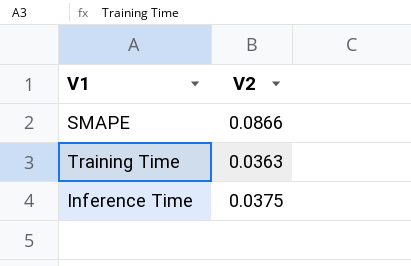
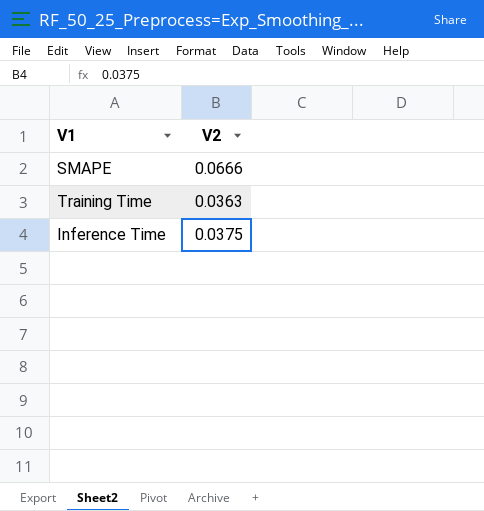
SMAPE | V2: 0.0866 -> 0.0666

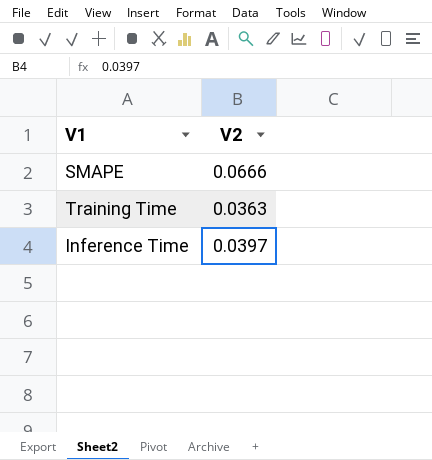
Inference Time | V2: 0.0375 -> 0.0397

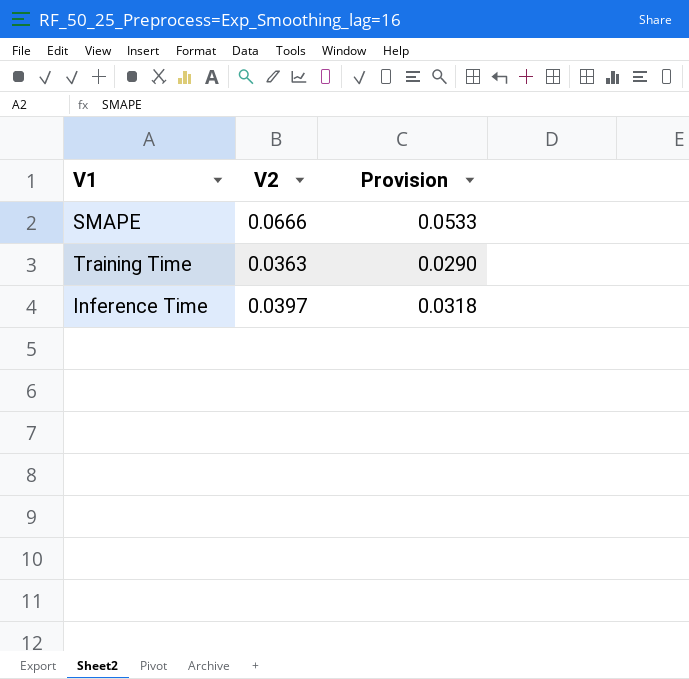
column Provision | formula: none -> [V2] * 0.8

